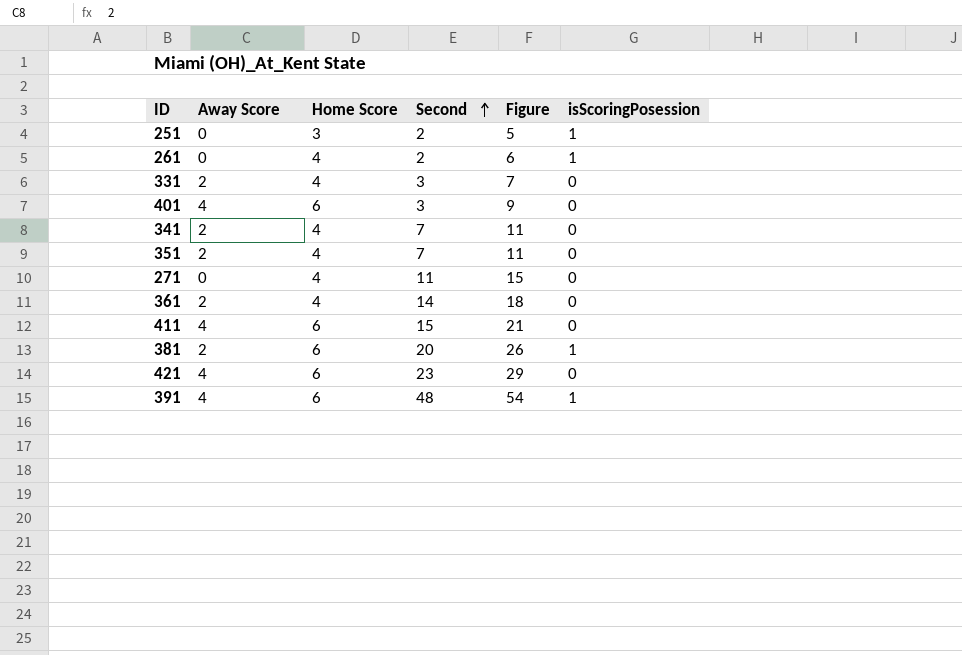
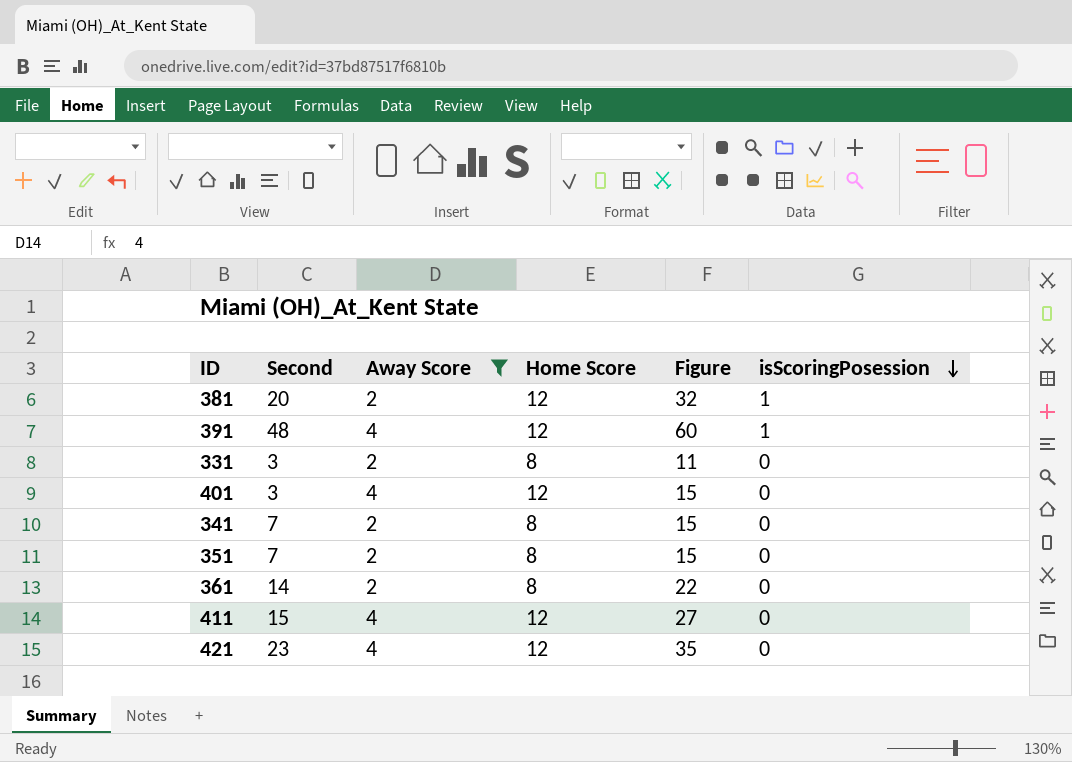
filter: none -> Away Score != 0
row order: Second ascending -> isScoringPosession descending
column Second | position: 4 -> 2
381 | Home Score: 6 -> 12
381 | Figure: 26 -> 32
391 | Home Score: 6 -> 12
391 | Figure: 54 -> 60
331 | Home Score: 4 -> 8
331 | Figure: 7 -> 11
401 | Home Score: 6 -> 12
401 | Figure: 9 -> 15
341 | Home Score: 4 -> 8
341 | Figure: 11 -> 15
351 | Home Score: 4 -> 8
351 | Figure: 11 -> 15
361 | Home Score: 4 -> 8
361 | Figure: 18 -> 22
411 | Home Score: 6 -> 12
411 | Figure: 21 -> 27
421 | Home Score: 6 -> 12
421 | Figure: 29 -> 35

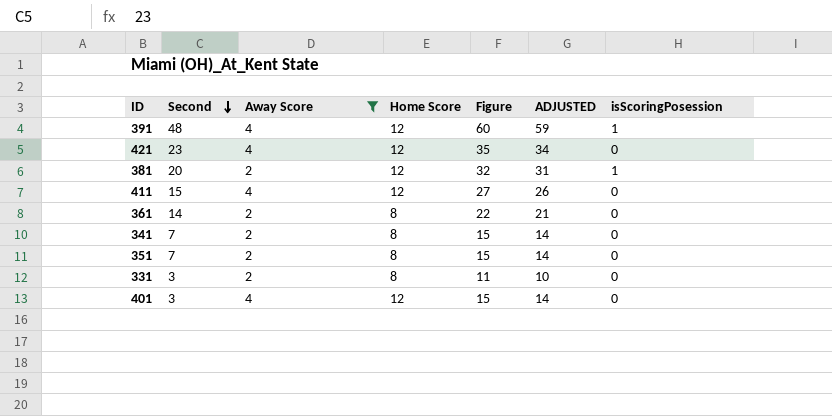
row order: isScoringPosession descending -> Second descending
column ADJUSTED | formula: none -> [Figure] - 1

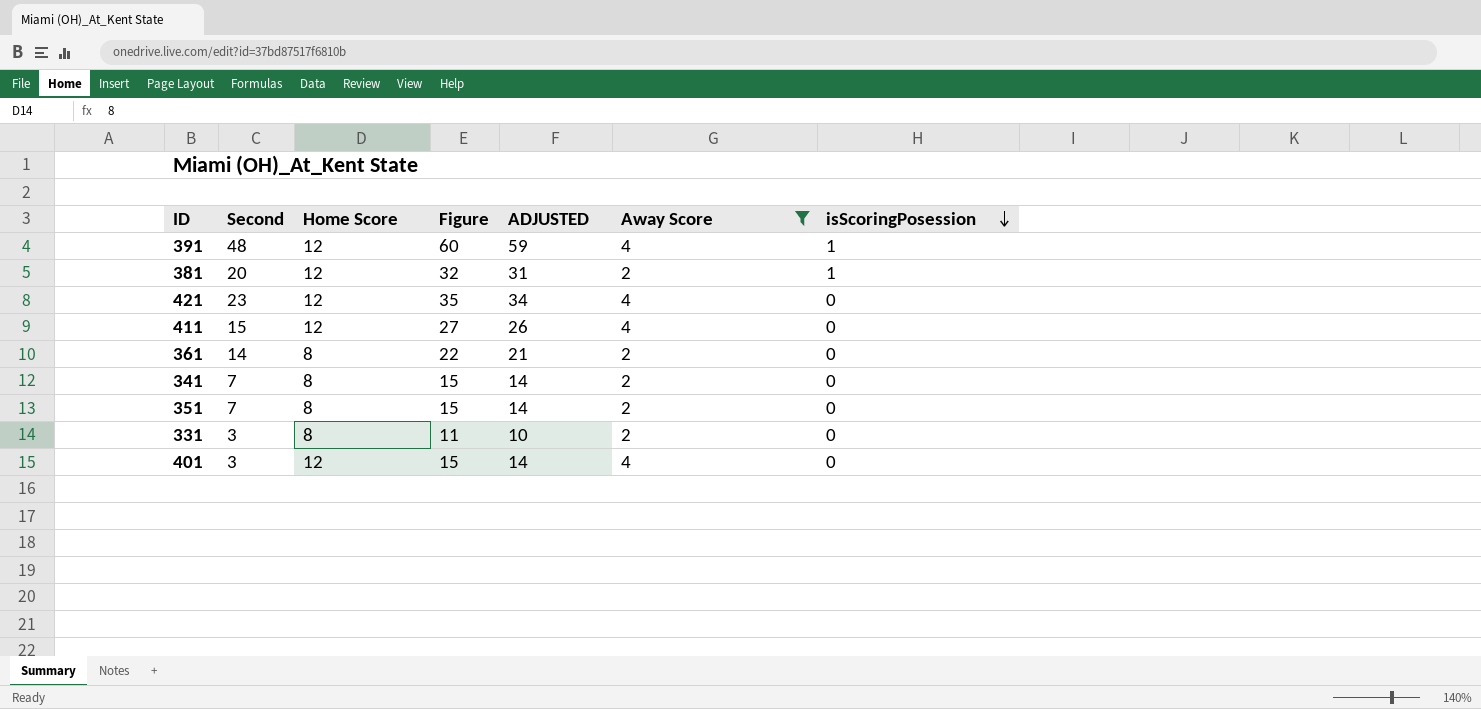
row order: Second descending -> isScoringPosession descending
column Away Score | position: 3 -> 6

